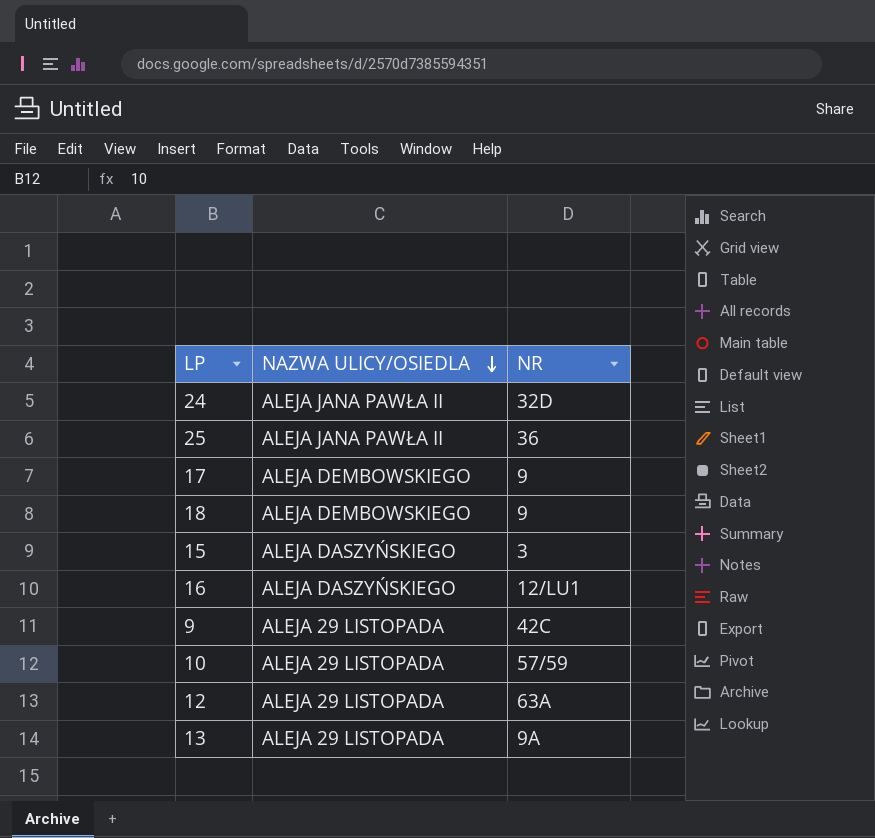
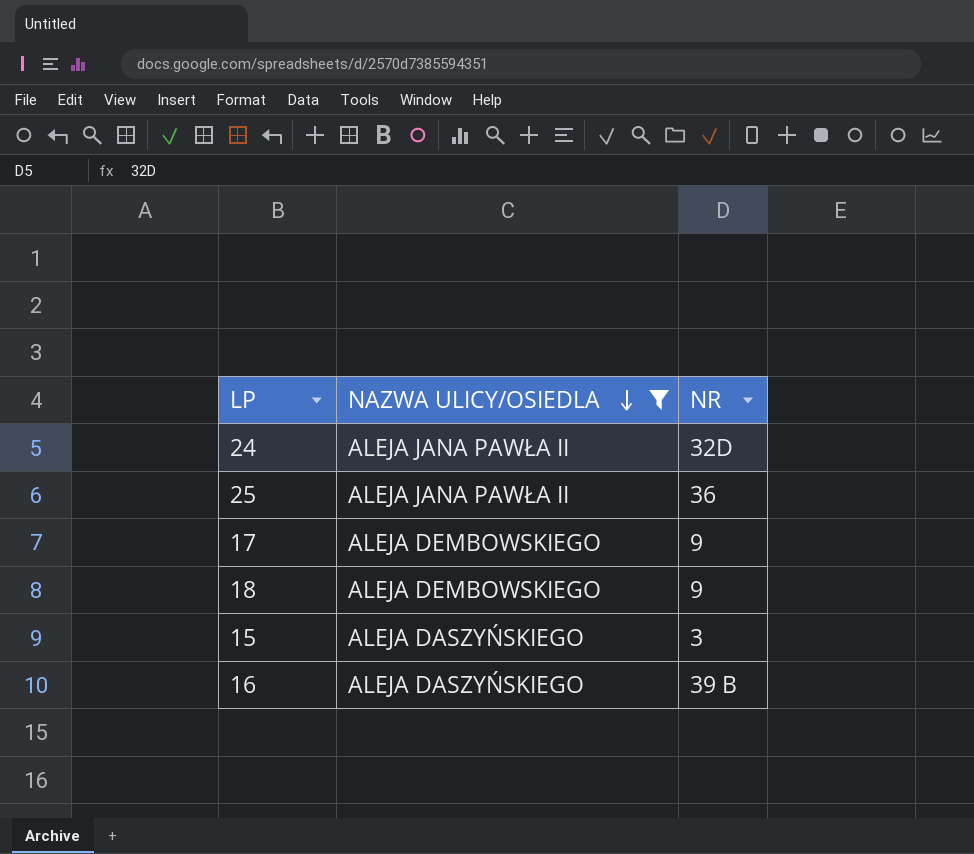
filter: none -> NAZWA ULICY/OSIEDLA != ALEJA 29 LISTOPADA
16 | NR: 12/LU1 -> 39 B

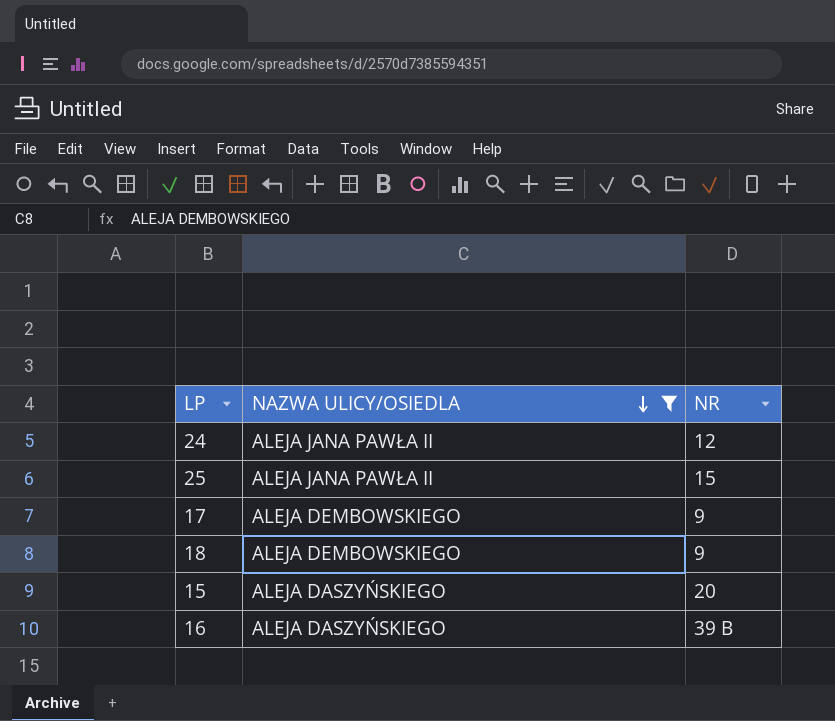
24 | NR: 32D -> 12
25 | NR: 36 -> 15
15 | NR: 3 -> 20

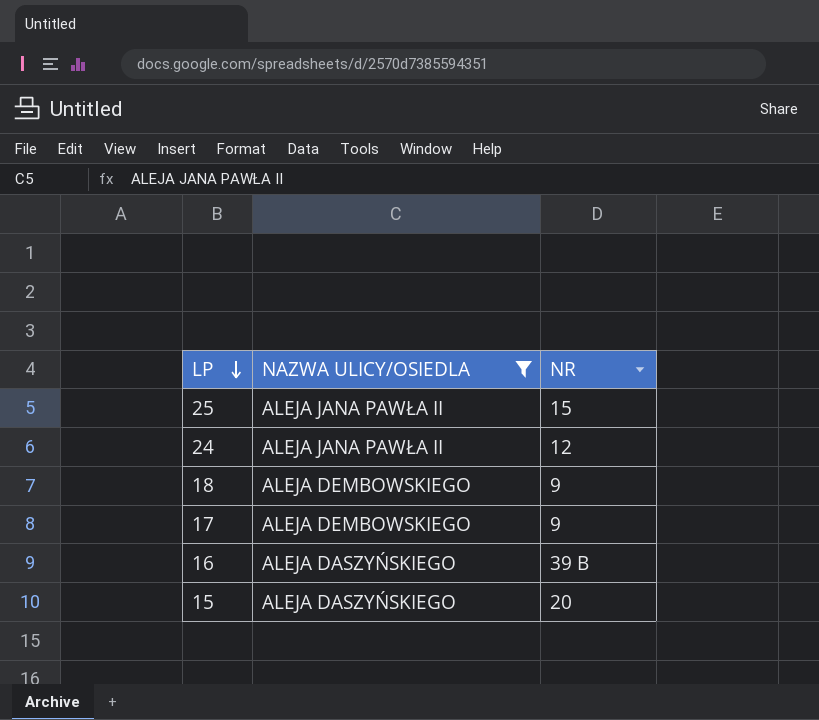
row order: NAZWA ULICY/OSIEDLA descending -> LP descending

